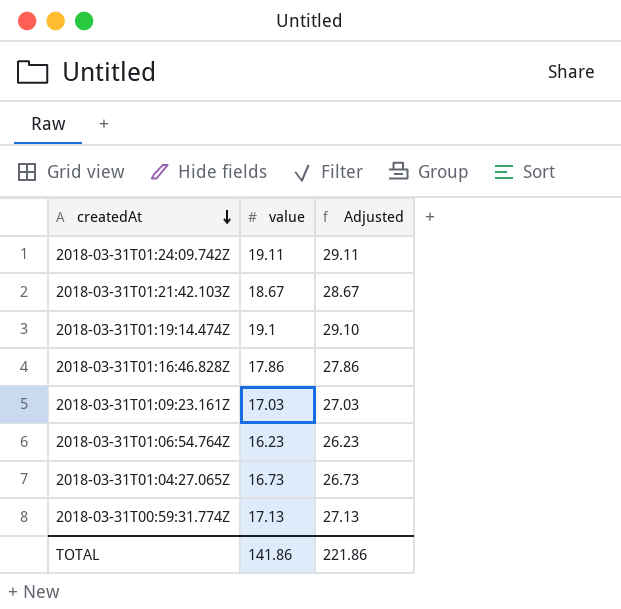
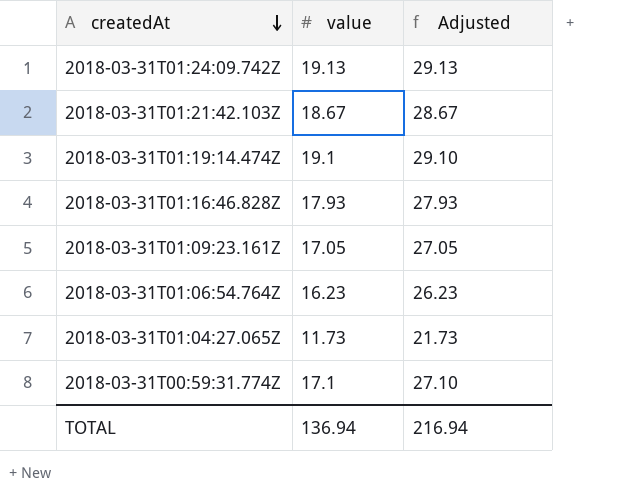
2018-03-31T01:24:09.742Z | value: 19.11 -> 19.13
2018-03-31T01:24:09.742Z | Adjusted: 29.11 -> 29.13
2018-03-31T01:16:46.828Z | value: 17.86 -> 17.93
2018-03-31T01:16:46.828Z | Adjusted: 27.86 -> 27.93
2018-03-31T01:09:23.161Z | value: 17.03 -> 17.05
2018-03-31T01:09:23.161Z | Adjusted: 27.03 -> 27.05
2018-03-31T01:04:27.065Z | value: 16.73 -> 11.73
2018-03-31T01:04:27.065Z | Adjusted: 26.73 -> 21.73
2018-03-31T00:59:31.774Z | value: 17.13 -> 17.1
2018-03-31T00:59:31.774Z | Adjusted: 27.13 -> 27.10
TOTAL | value: 141.86 -> 136.94
TOTAL | Adjusted: 221.86 -> 216.94

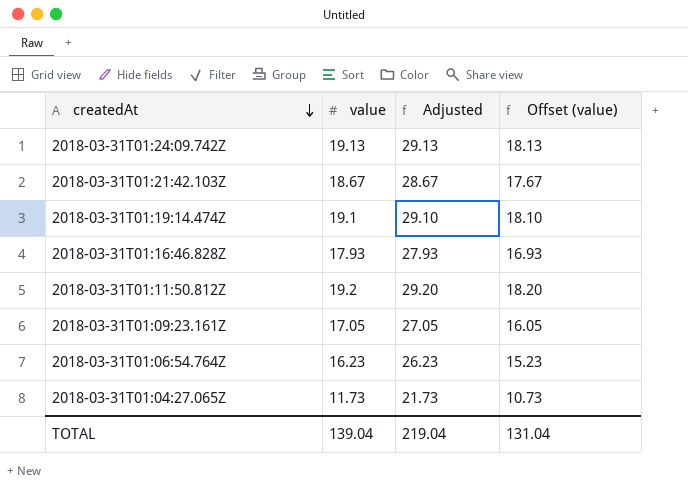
column Offset (value) | formula: none -> [value] - 1
row 2018-03-31T00:59:31.774Z: 17.1 | 27.10 -> none
row 2018-03-31T01:11:50.812Z: none -> 19.2 | 29.20 | 18.20
TOTAL | value: 136.94 -> 139.04
TOTAL | Adjusted: 216.94 -> 219.04

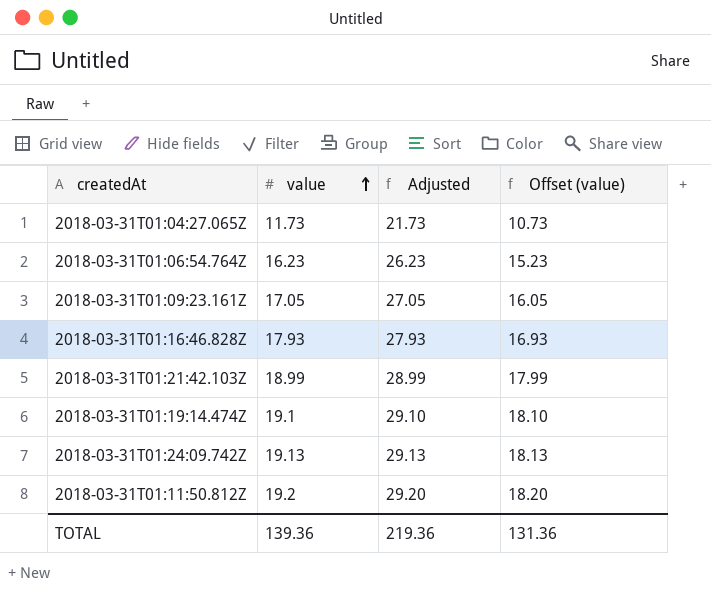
row order: createdAt descending -> value ascending
2018-03-31T01:21:42.103Z | value: 18.67 -> 18.99
2018-03-31T01:21:42.103Z | Adjusted: 28.67 -> 28.99
2018-03-31T01:21:42.103Z | Offset (value): 17.67 -> 17.99
TOTAL | value: 139.04 -> 139.36
TOTAL | Adjusted: 219.04 -> 219.36
TOTAL | Offset (value): 131.04 -> 131.36

